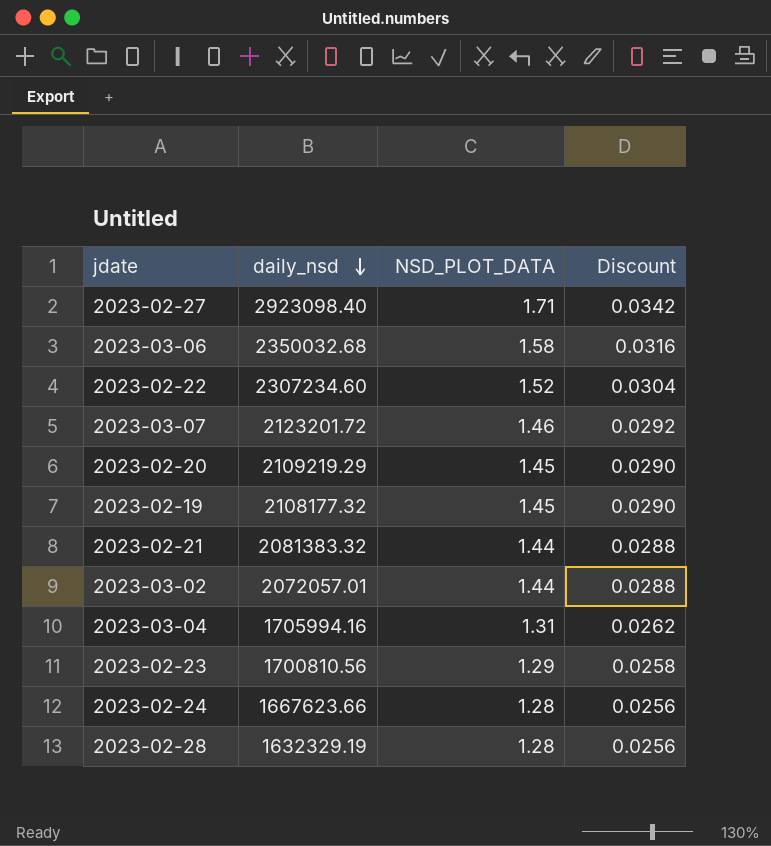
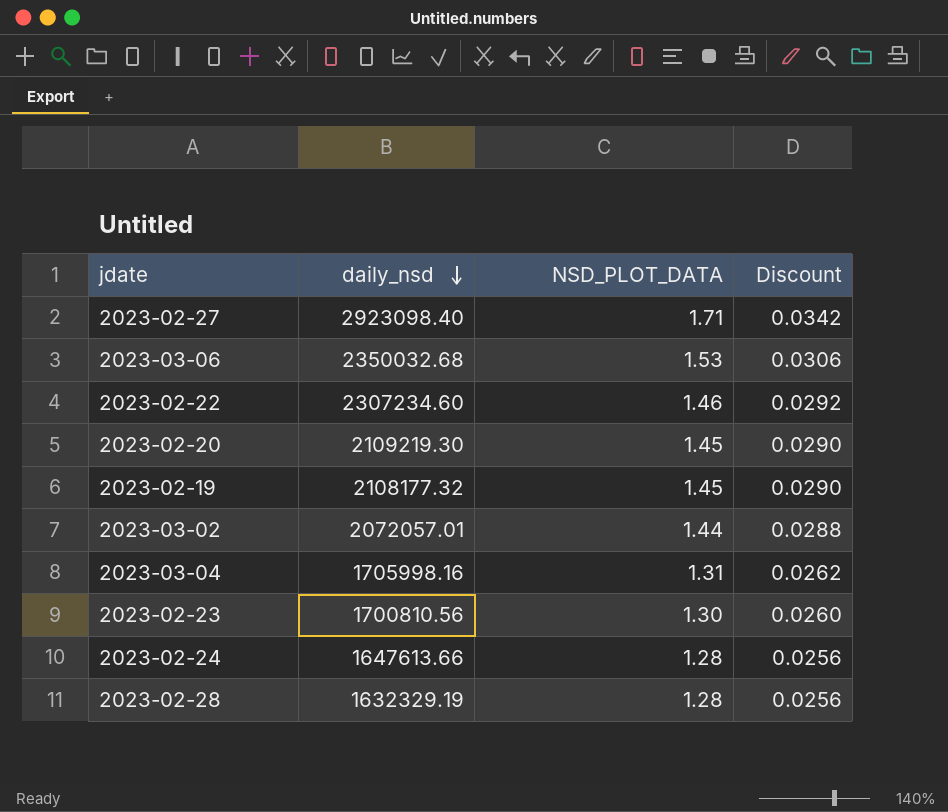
row 2023-03-07: 2123201.72 | 1.46 | 0.0292 -> none
row 2023-02-21: 2081383.32 | 1.44 | 0.0288 -> none
2023-03-06 | NSD_PLOT_DATA: 1.58 -> 1.53
2023-03-06 | Discount: 0.0316 -> 0.0306
2023-02-22 | NSD_PLOT_DATA: 1.52 -> 1.46
2023-02-22 | Discount: 0.0304 -> 0.0292
2023-02-20 | daily_nsd: 2109219.29 -> 2109219.30
2023-03-04 | daily_nsd: 1705994.16 -> 1705998.16
2023-02-23 | NSD_PLOT_DATA: 1.29 -> 1.30
2023-02-23 | Discount: 0.0258 -> 0.0260
2023-02-24 | daily_nsd: 1667623.66 -> 1647613.66

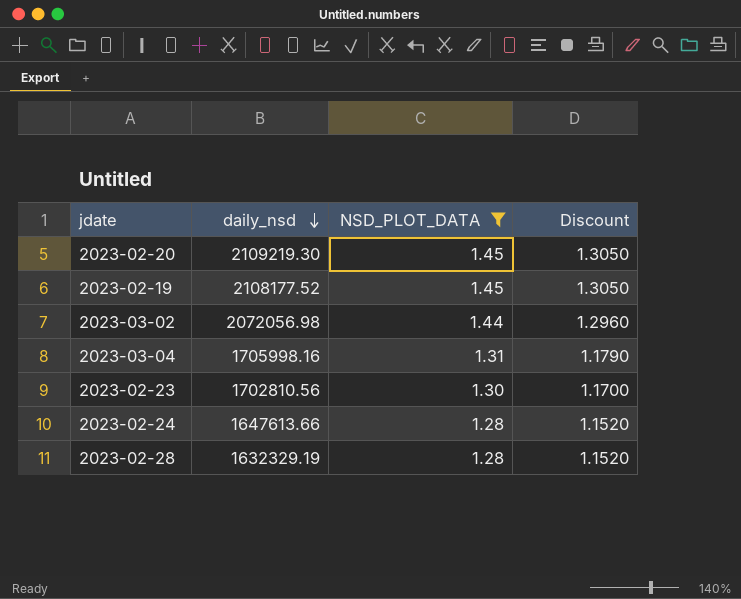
filter: none -> NSD_PLOT_DATA <= 1.45
column Discount | formula: [NSD_PLOT_DATA] * 0.02 -> [NSD_PLOT_DATA] * 0.9
2023-02-19 | daily_nsd: 2108177.32 -> 2108177.52
2023-03-02 | daily_nsd: 2072057.01 -> 2072056.98
2023-02-23 | daily_nsd: 1700810.56 -> 1702810.56

